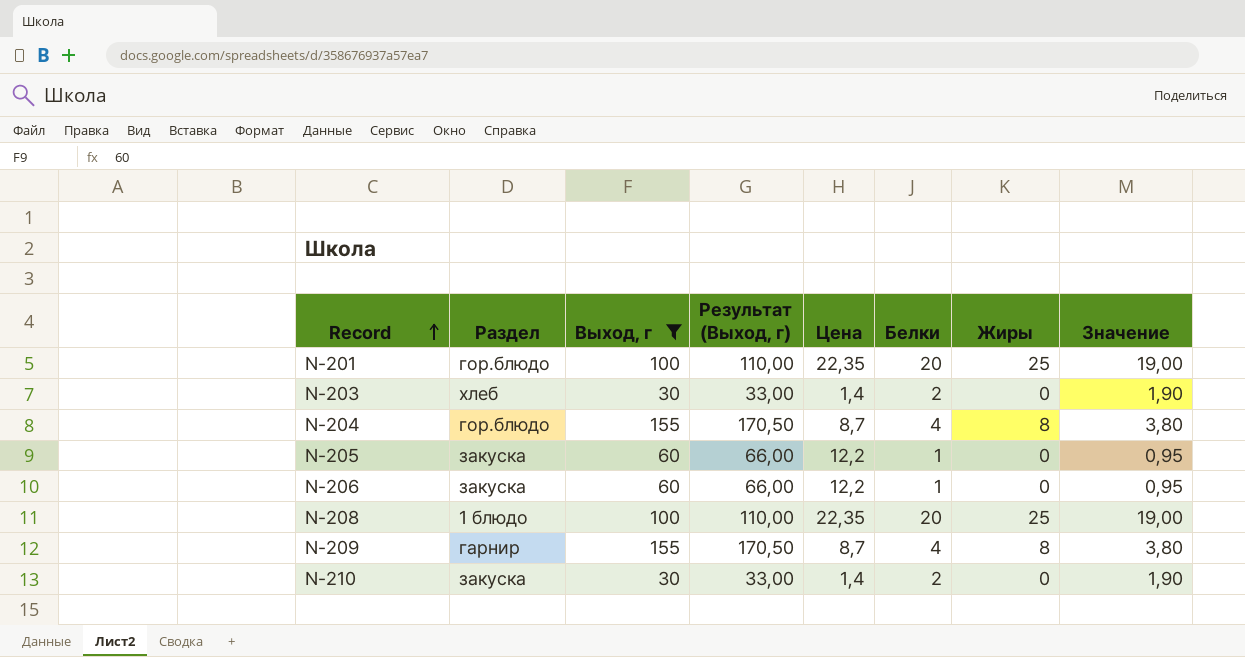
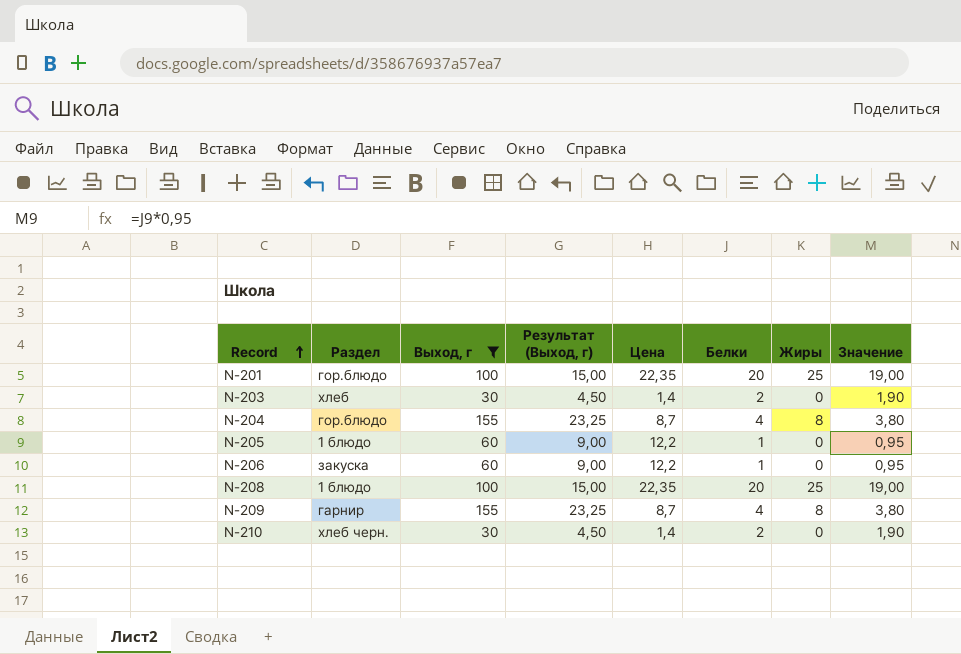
column Результат (Выход, г) | formula: [Выход, г] * 1,1 -> [Выход, г] * 0,15
N-205 | Раздел: закуска -> 1 блюдо
N-210 | Раздел: закуска -> хлеб черн.

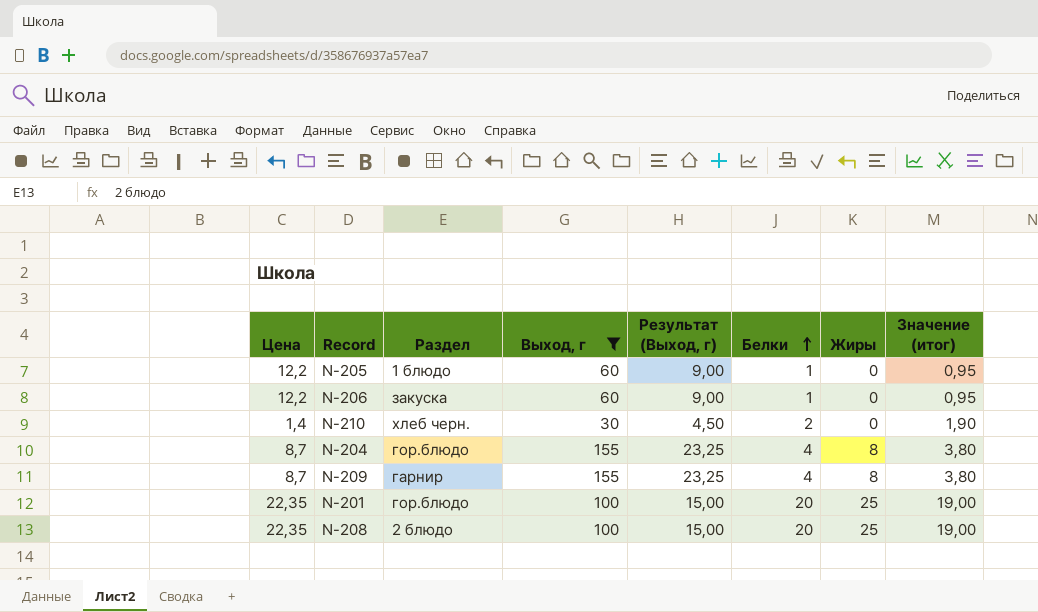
row order: Record ascending -> Белки ascending
column Цена | position: 5 -> 1
column name: Значение -> Значение (итог)
row N-203: хлеб | 30 | 4,50 | 1,4 | 2 | 0 | 1,90 -> none
N-208 | Раздел: 1 блюдо -> 2 блюдо

